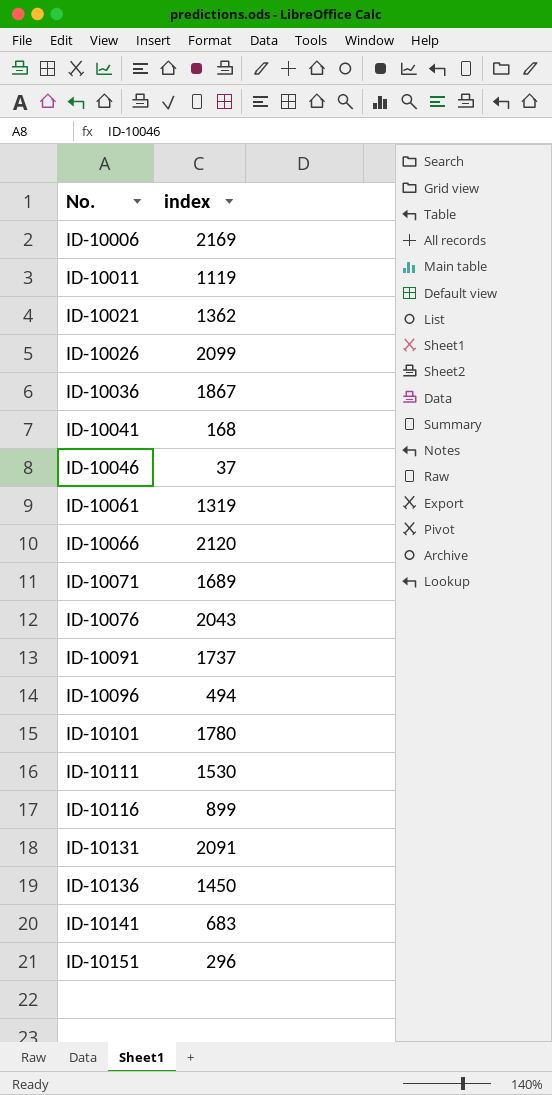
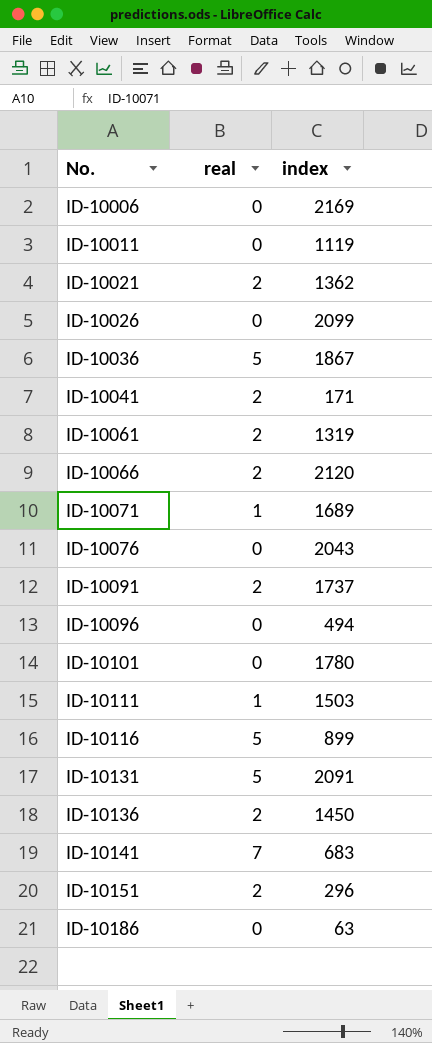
column real | position: none -> 2
row ID-10046: 37 -> none
ID-10041 | index: 168 -> 171
ID-10111 | index: 1530 -> 1503
row ID-10186: none -> 0 | 63

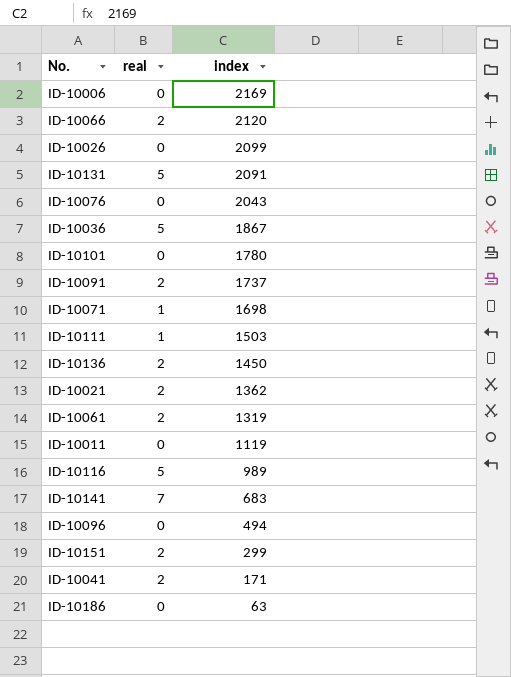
row order: No. ascending -> index descending
ID-10071 | index: 1689 -> 1698
ID-10116 | index: 899 -> 989
ID-10151 | index: 296 -> 299

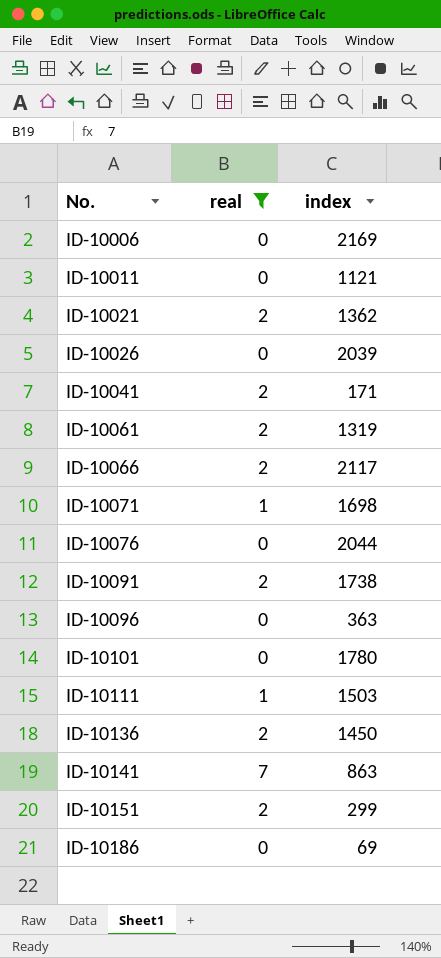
filter: none -> real != 5
row order: index descending -> No. ascending
ID-10011 | index: 1119 -> 1121
ID-10026 | index: 2099 -> 2039
ID-10066 | index: 2120 -> 2117
ID-10076 | index: 2043 -> 2044
ID-10091 | index: 1737 -> 1738
ID-10096 | index: 494 -> 363
ID-10141 | index: 683 -> 863
ID-10186 | index: 63 -> 69

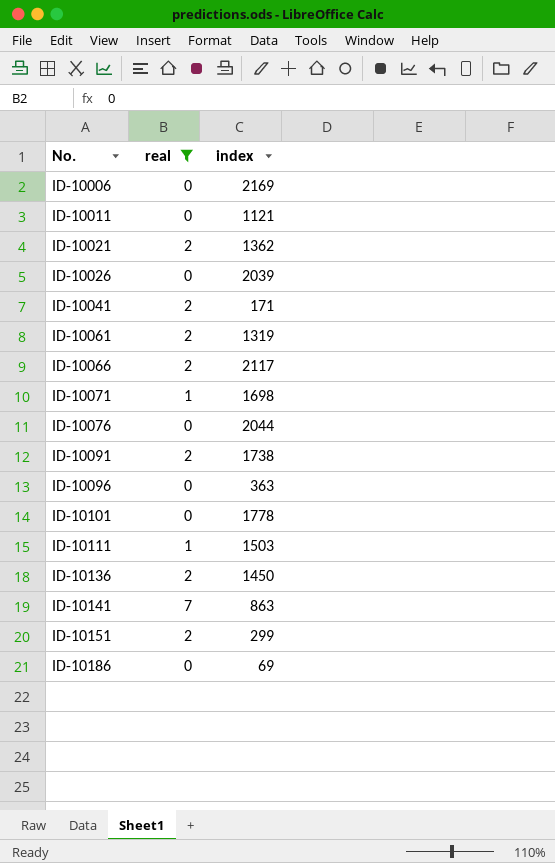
ID-10101 | index: 1780 -> 1778

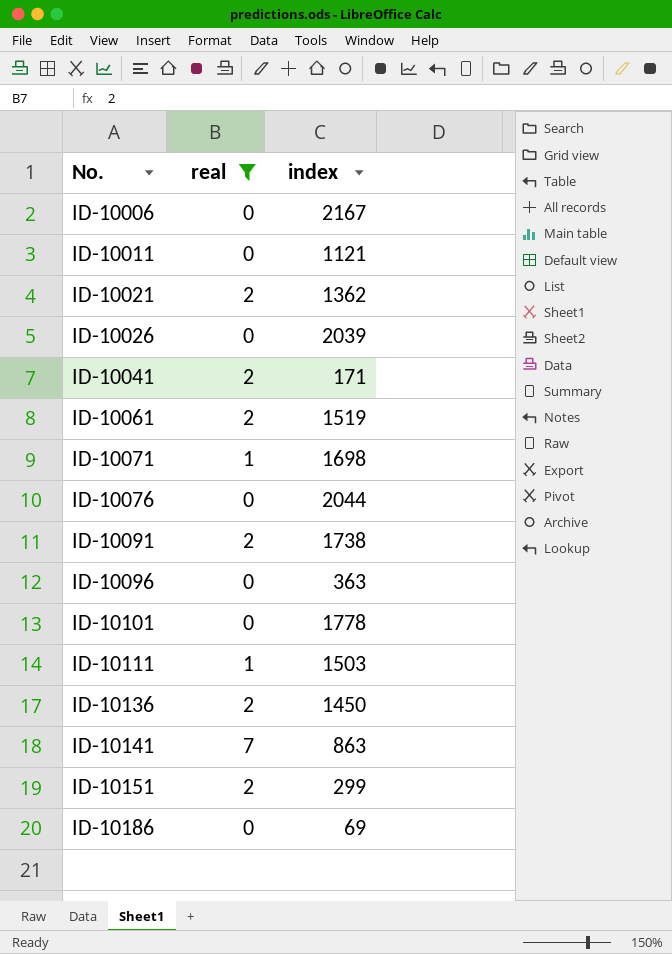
row ID-10066: 2 | 2117 -> none
ID-10006 | index: 2169 -> 2167
ID-10061 | index: 1319 -> 1519

